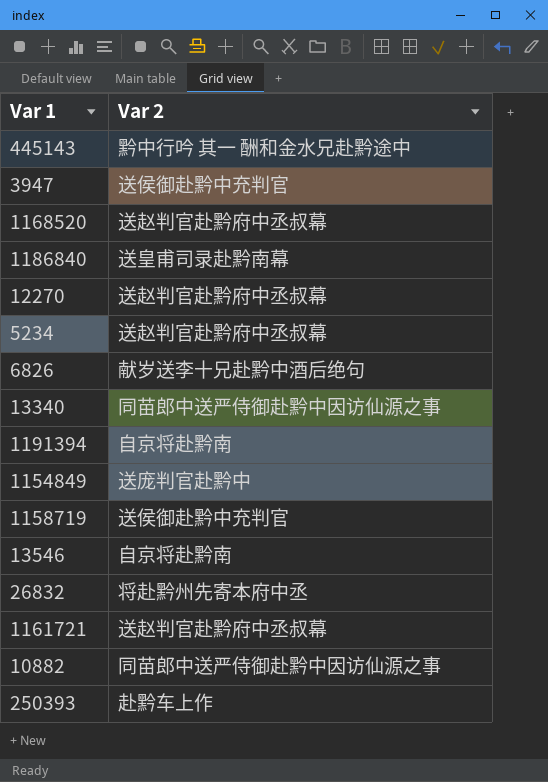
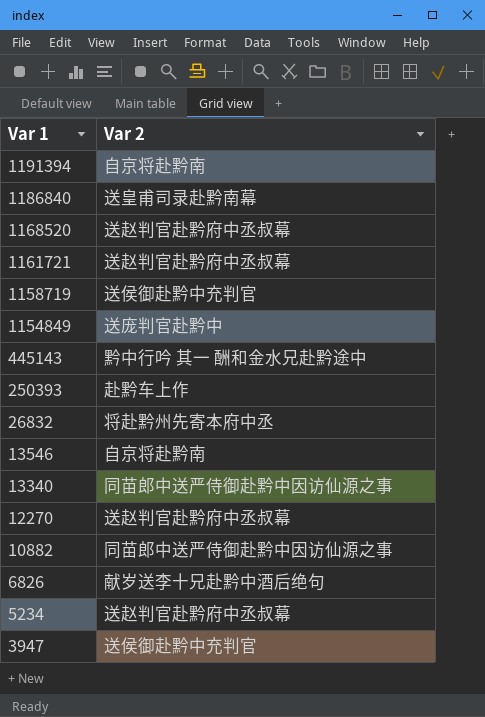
row order: none -> Var 1 descending

